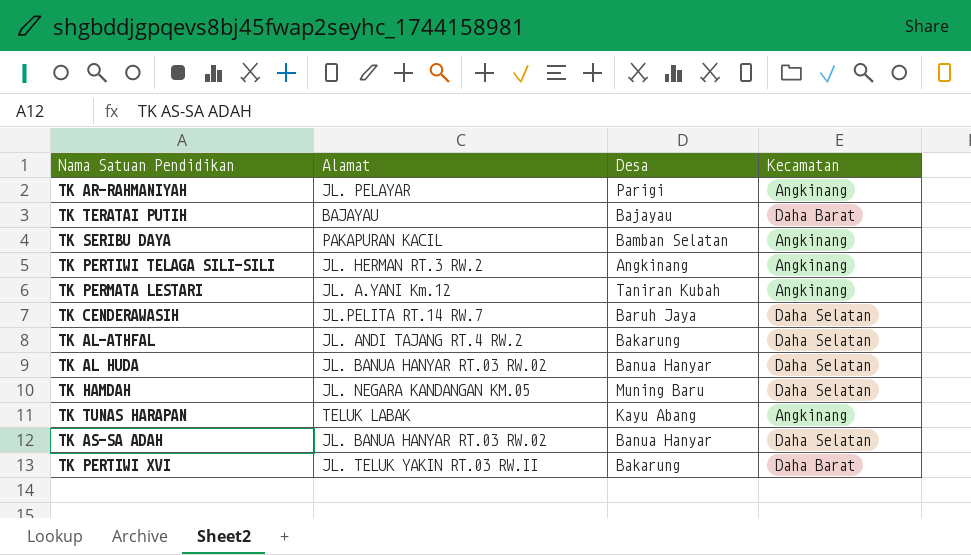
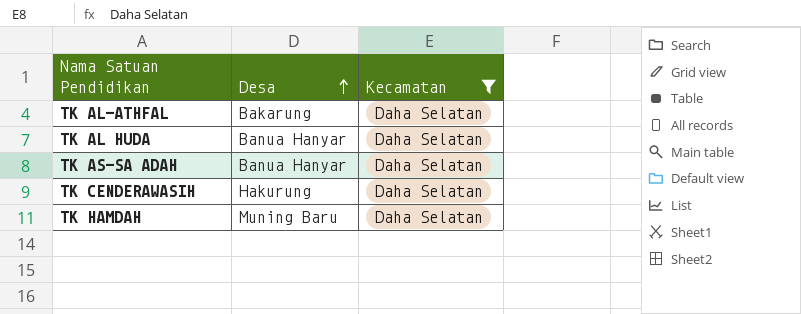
filter: none -> Kecamatan = Daha Selatan
row order: none -> Desa ascending
column Alamat | position: 2 -> none
TK CENDERAWASIH | Desa: Baruh Jaya -> Hakurung

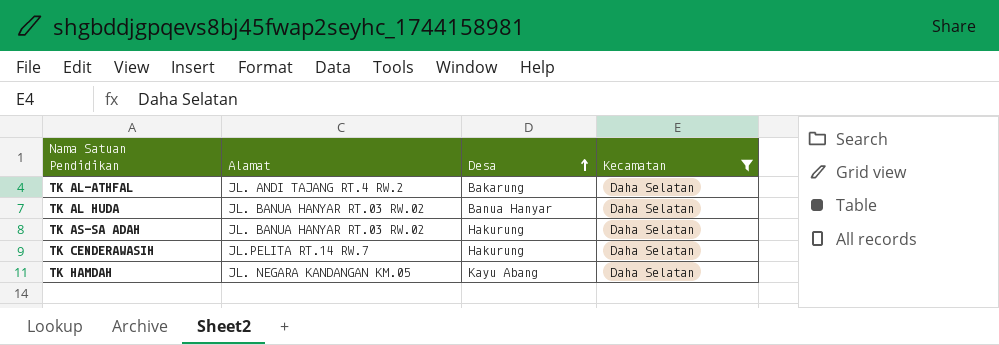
column Alamat | position: none -> 2
TK AS-SA ADAH | Desa: Banua Hanyar -> Hakurung
TK HAMDAH | Desa: Muning Baru -> Kayu Abang

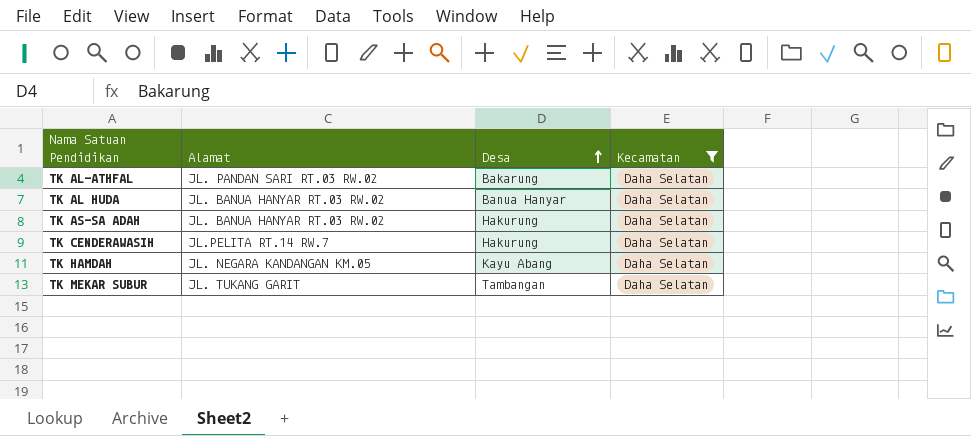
TK AL-ATHFAL | Alamat: JL. ANDI TAJANG RT.4 RW.2 -> JL. PANDAN SARI RT.03 RW.02
row TK MEKAR SUBUR: none -> JL. TUKANG GARIT | Tambangan | Daha Selatan

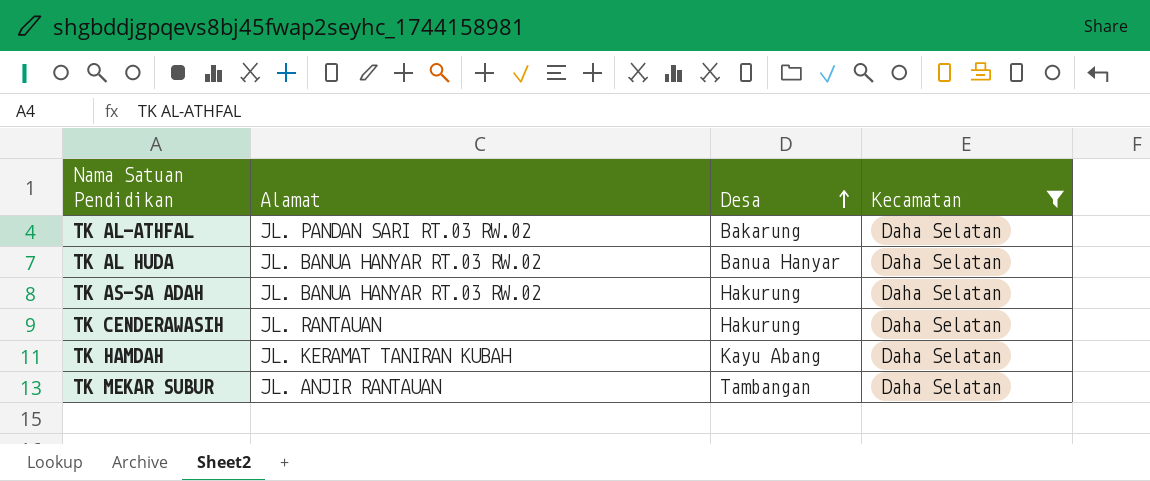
TK CENDERAWASIH | Alamat: JL.PELITA RT.14 RW.7 -> JL. RANTAUAN
TK HAMDAH | Alamat: JL. NEGARA KANDANGAN KM.05 -> JL. KERAMAT TANIRAN KUBAH
TK MEKAR SUBUR | Alamat: JL. TUKANG GARIT -> JL. ANJIR RANTAUAN

